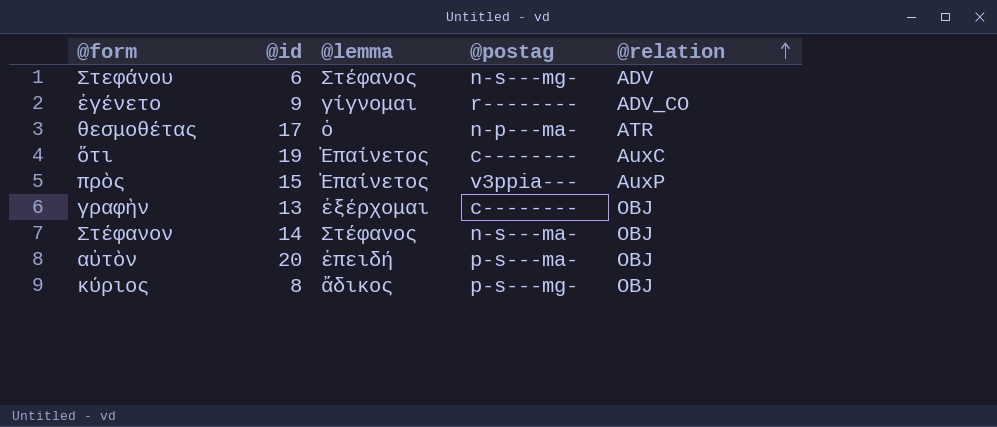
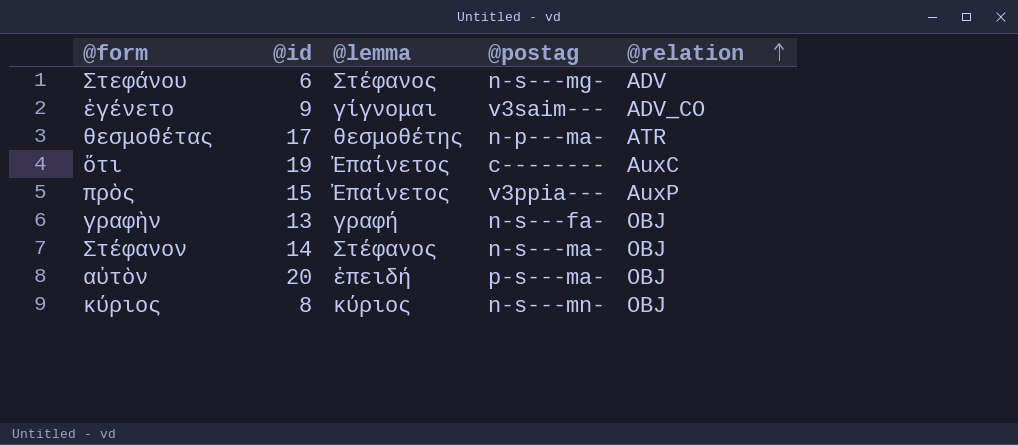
ἐγένετο | @postag: r-------- -> v3saim---
θεσμοθέτας | @lemma: ὁ -> θεσμοθέτης
γραφὴν | @lemma: ἐξέρχομαι -> γραφή
γραφὴν | @postag: c-------- -> n-s---fa-
κύριος | @lemma: ἄδικος -> κύριος
κύριος | @postag: p-s---mg- -> n-s---mn-

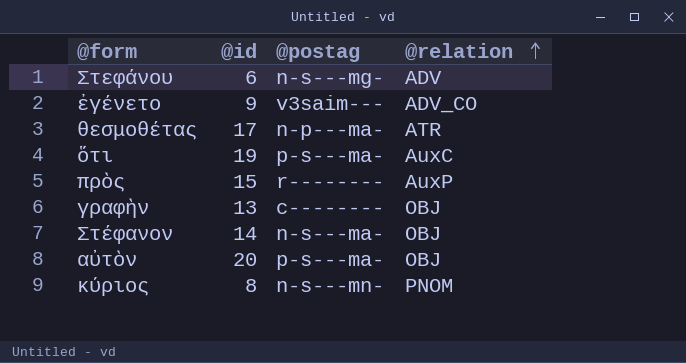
column @lemma | position: 3 -> none
ὅτι | @postag: c-------- -> p-s---ma-
πρὸς | @postag: v3ppia--- -> r--------
γραφὴν | @postag: n-s---fa- -> c--------
κύριος | @relation: OBJ -> PNOM

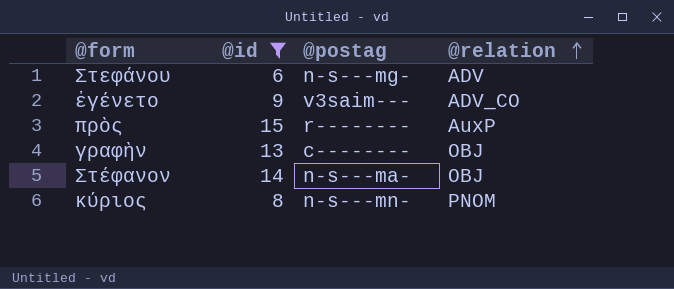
filter: none -> @id <= 15

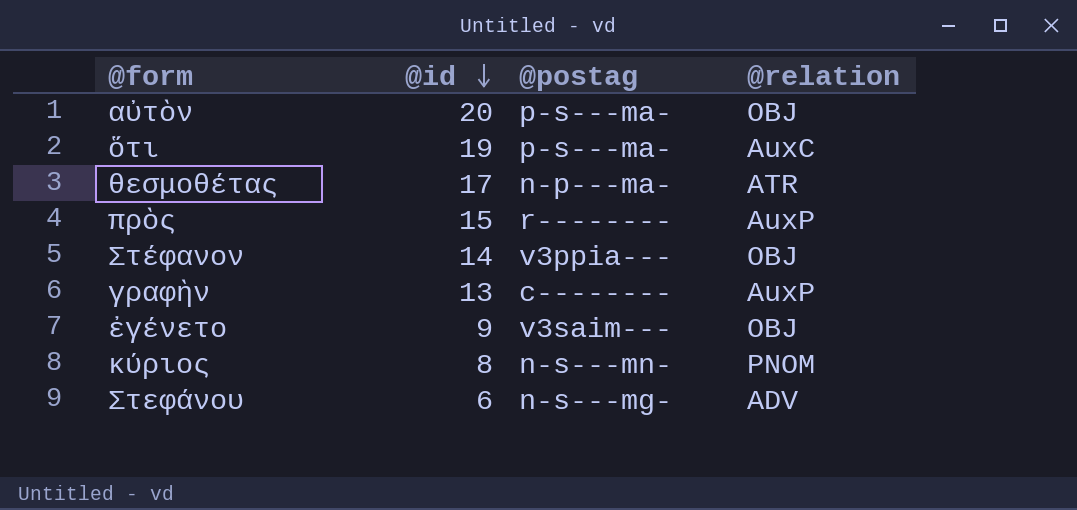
filter: @id <= 15 -> none
row order: @relation ascending -> @id descending
Στέφανον | @postag: n-s---ma- -> v3ppia---
γραφὴν | @relation: OBJ -> AuxP
ἐγένετο | @relation: ADV_CO -> OBJ

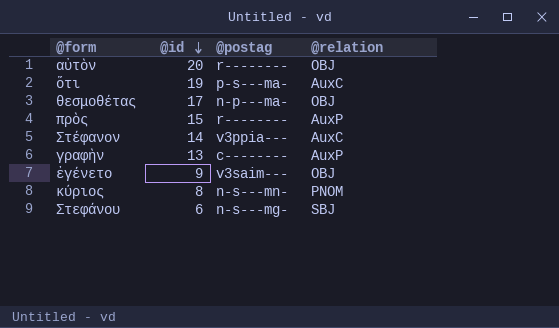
αὐτὸν | @postag: p-s---ma- -> r--------
θεσμοθέτας | @relation: ATR -> OBJ
Στέφανον | @relation: OBJ -> AuxC
Στεφάνου | @relation: ADV -> SBJ

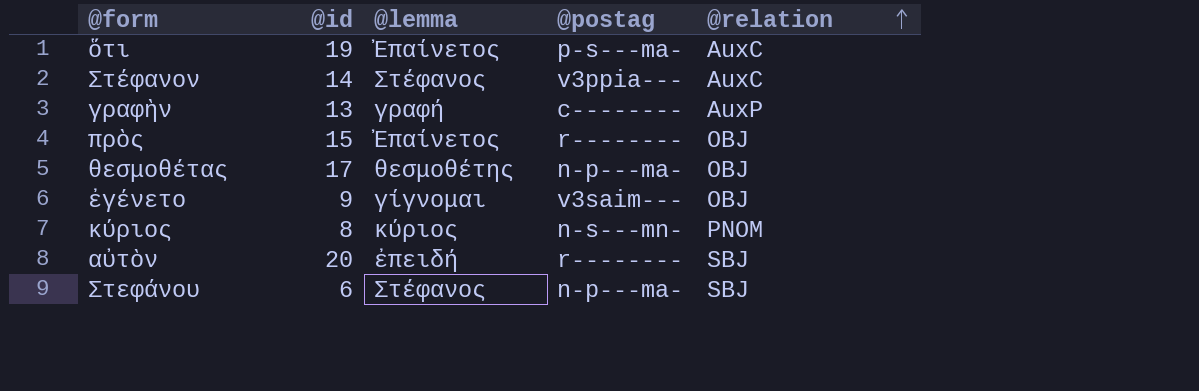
row order: @id descending -> @relation ascending
column @lemma | position: none -> 3
πρὸς | @relation: AuxP -> OBJ
αὐτὸν | @relation: OBJ -> SBJ
Στεφάνου | @postag: n-s---mg- -> n-p---ma-

